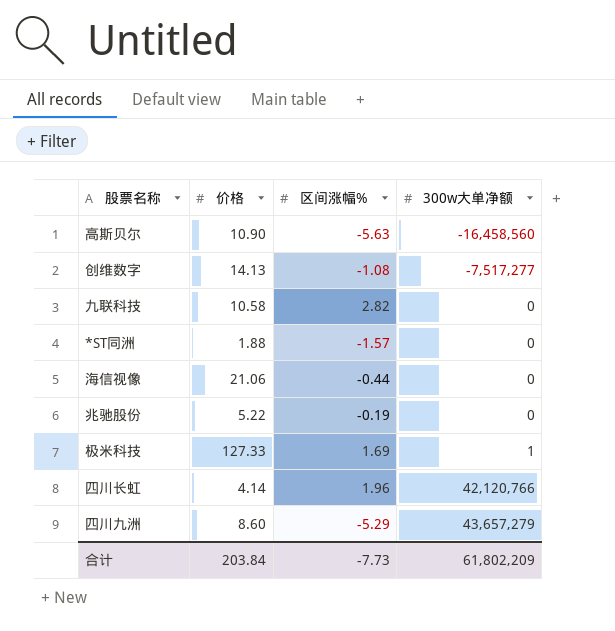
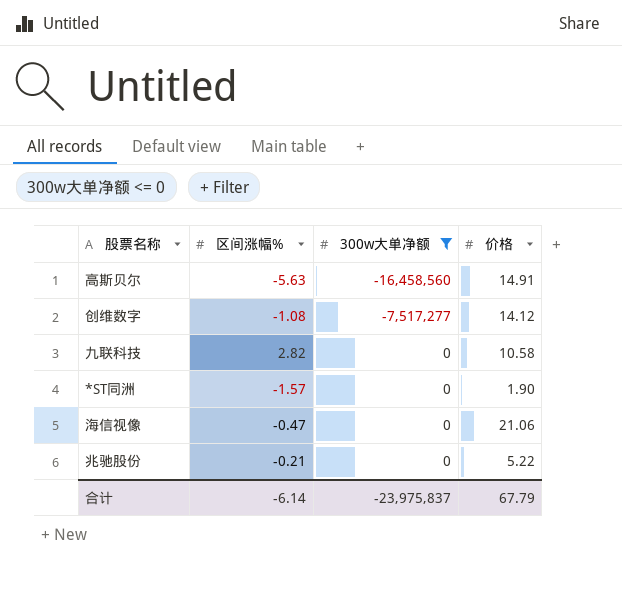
filter: none -> 300w大单净额 <= 0
column 价格 | position: 2 -> 4
高斯贝尔 | 价格: 10.90 -> 14.91
创维数字 | 价格: 14.13 -> 14.12
*ST同洲 | 价格: 1.88 -> 1.90
海信视像 | 区间涨幅%: -0.44 -> -0.47
兆驰股份 | 区间涨幅%: -0.19 -> -0.21
合计 | 区间涨幅%: -7.73 -> -6.14
合计 | 300w大单净额: 61,802,209 -> -23,975,837
合计 | 价格: 203.84 -> 67.79

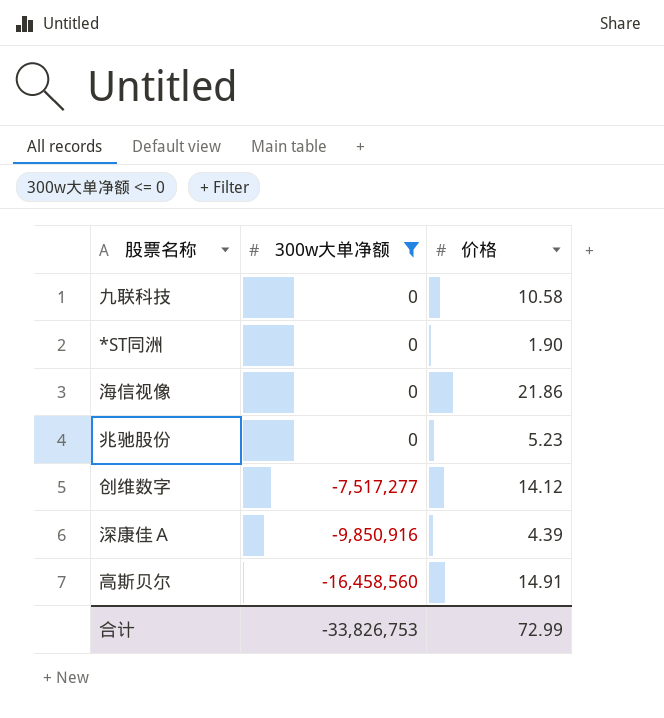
row order: 300w大单净额 ascending -> 300w大单净额 descending
column 区间涨幅% | position: 2 -> none
海信视像 | 价格: 21.06 -> 21.86
兆驰股份 | 价格: 5.22 -> 5.23
row 深康佳Ａ: none -> -9,850,916 | 4.39
合计 | 300w大单净额: -23,975,837 -> -33,826,753
合计 | 价格: 67.79 -> 72.99

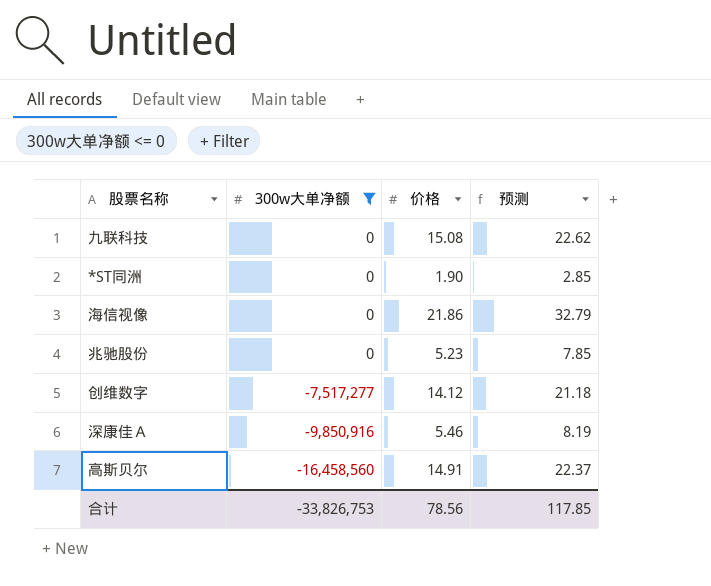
column 预测 | formula: none -> [价格] * 1.5
九联科技 | 价格: 10.58 -> 15.08
深康佳Ａ | 价格: 4.39 -> 5.46
合计 | 价格: 72.99 -> 78.56

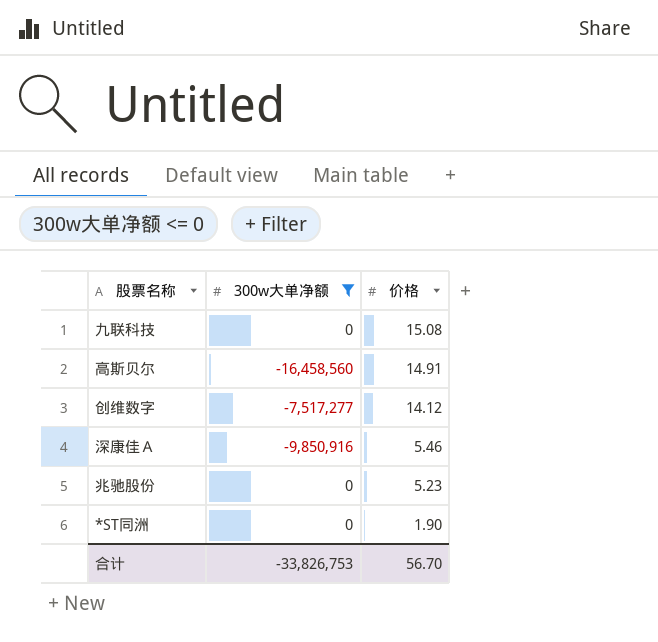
row order: 300w大单净额 descending -> 价格 descending
column 预测 | formula: [价格] * 1.5 -> none
row 海信视像: 0 | 21.86 | 32.79 -> none
合计 | 价格: 78.56 -> 56.70

